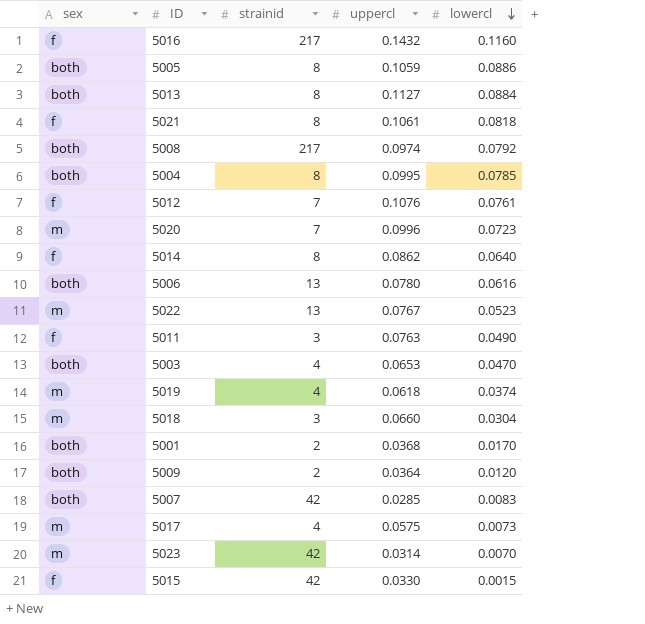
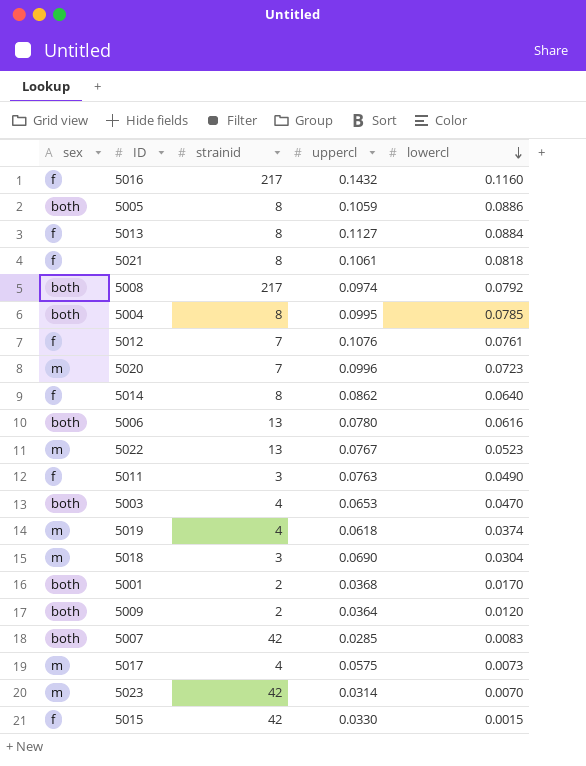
5013 | sex: both -> f
5018 | uppercl: 0.0660 -> 0.0690

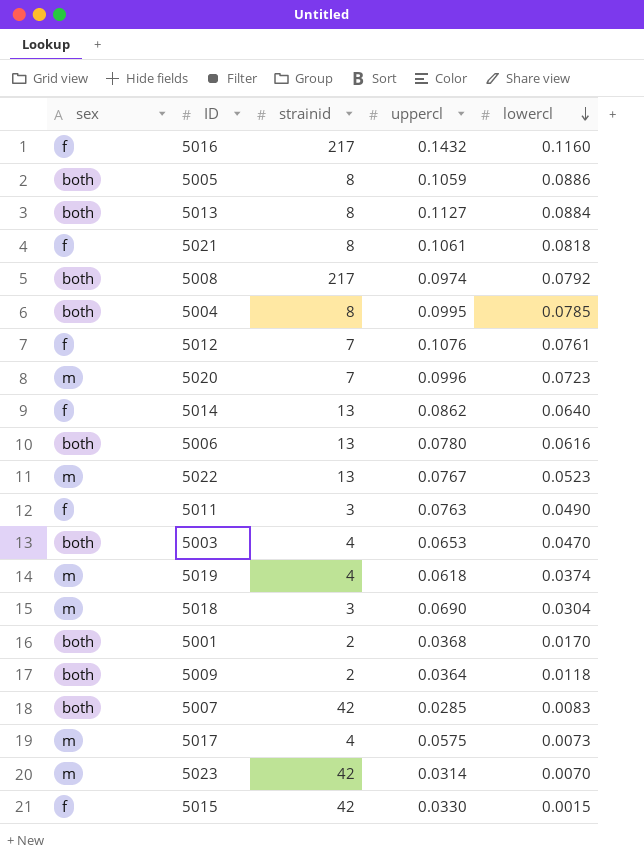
5013 | sex: f -> both
5014 | strainid: 8 -> 13
5009 | lowercl: 0.0120 -> 0.0118

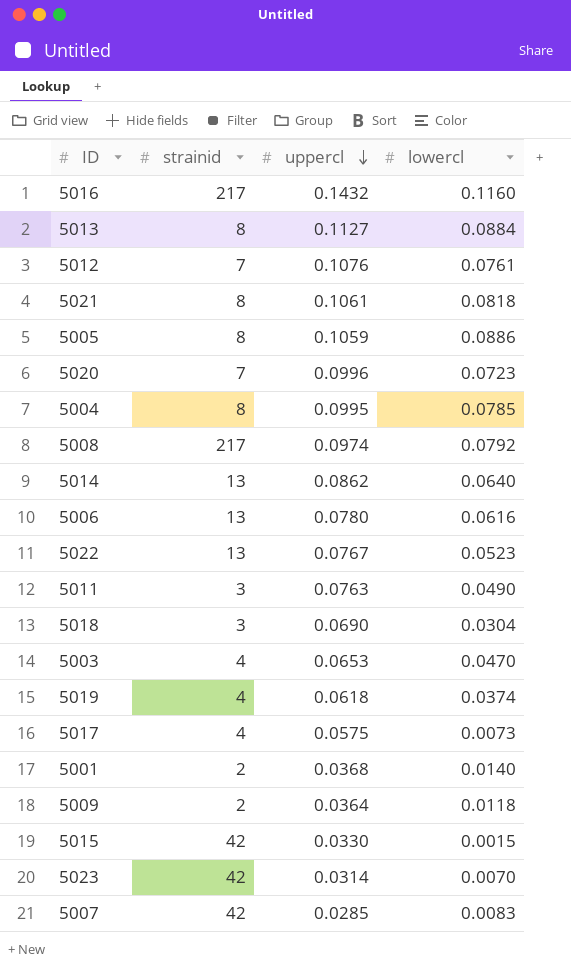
row order: lowercl descending -> uppercl descending
column sex | position: 1 -> none
5001 | lowercl: 0.0170 -> 0.0140

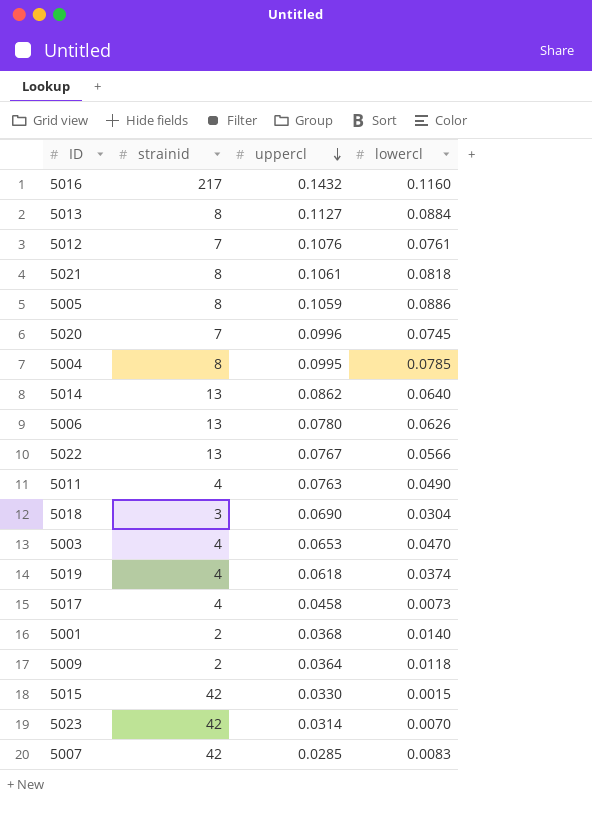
row 5008: 217 | 0.0974 | 0.0792 -> none
5020 | lowercl: 0.0723 -> 0.0745
5006 | lowercl: 0.0616 -> 0.0626
5022 | lowercl: 0.0523 -> 0.0566
5011 | strainid: 3 -> 4
5017 | uppercl: 0.0575 -> 0.0458

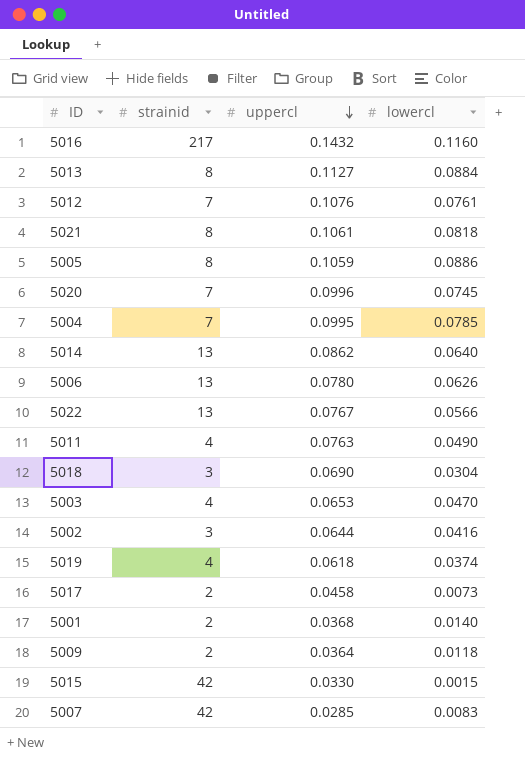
row 5023: 42 | 0.0314 | 0.0070 -> none
5004 | strainid: 8 -> 7
row 5002: none -> 3 | 0.0644 | 0.0416
5017 | strainid: 4 -> 2

